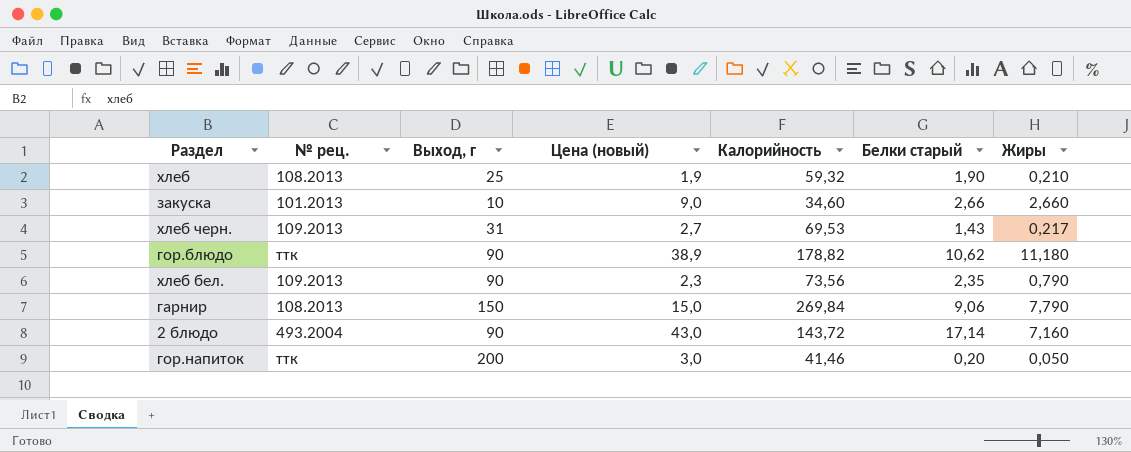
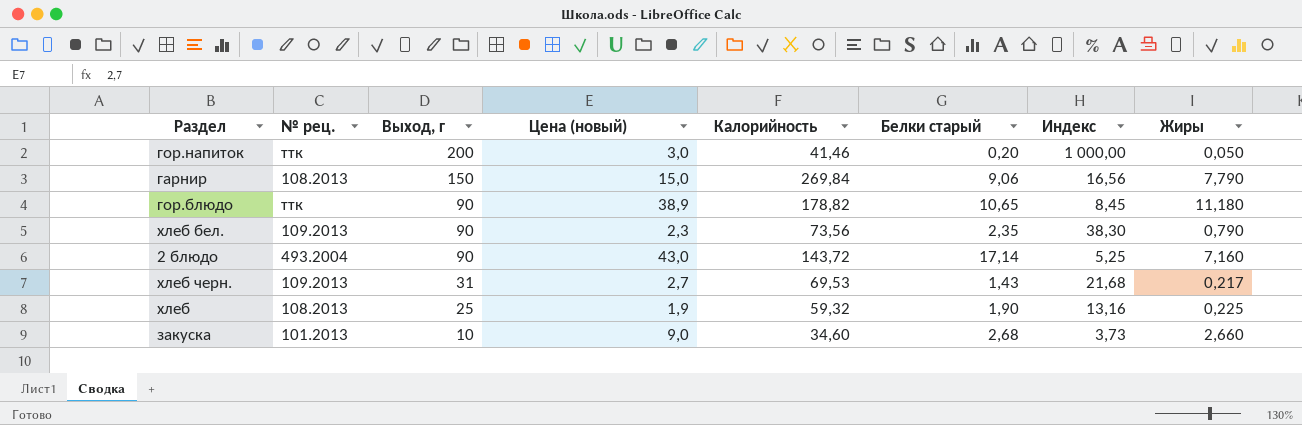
row order: none -> Выход, г descending
column Индекс | formula: none -> [Выход, г] / [Белки старый]
гор.блюдо | Белки старый: 10,62 -> 10,65
хлеб | Жиры: 0,210 -> 0,225
закуска | Белки старый: 2,66 -> 2,68

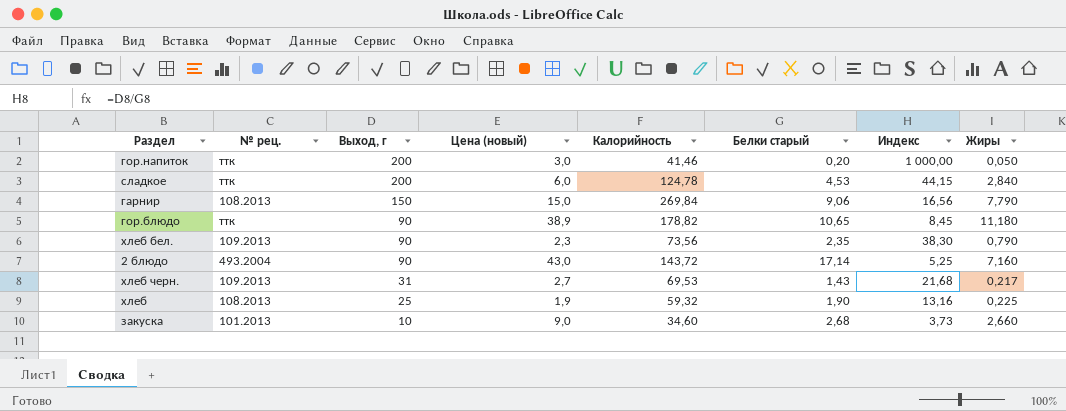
row сладкое: none -> ттк | 200 | 6,0 | 124,78 | 4,53 | 44,15 | 2,840

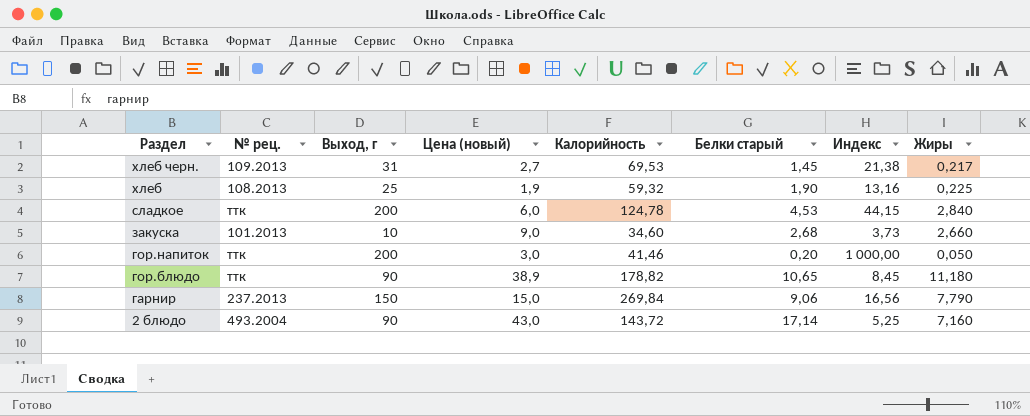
row order: Выход, г descending -> Раздел descending
row хлеб бел.: 109.2013 | 90 | 2,3 | 73,56 | 2,35 | 38,30 | 0,790 -> none
хлеб черн. | Белки старый: 1,43 -> 1,45
хлеб черн. | Индекс: 21,68 -> 21,38
гарнир | № рец.: 108.2013 -> 237.2013

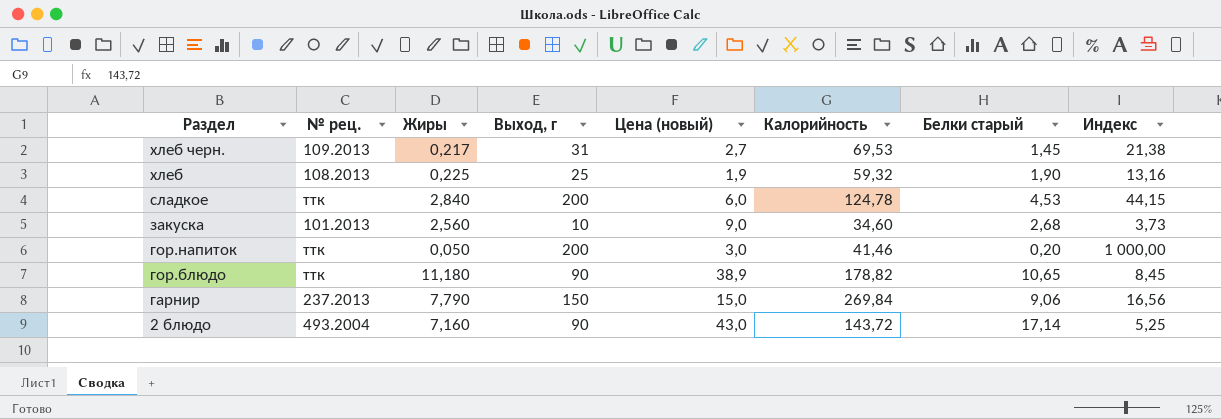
column Жиры | position: 8 -> 3
закуска | Жиры: 2,660 -> 2,560

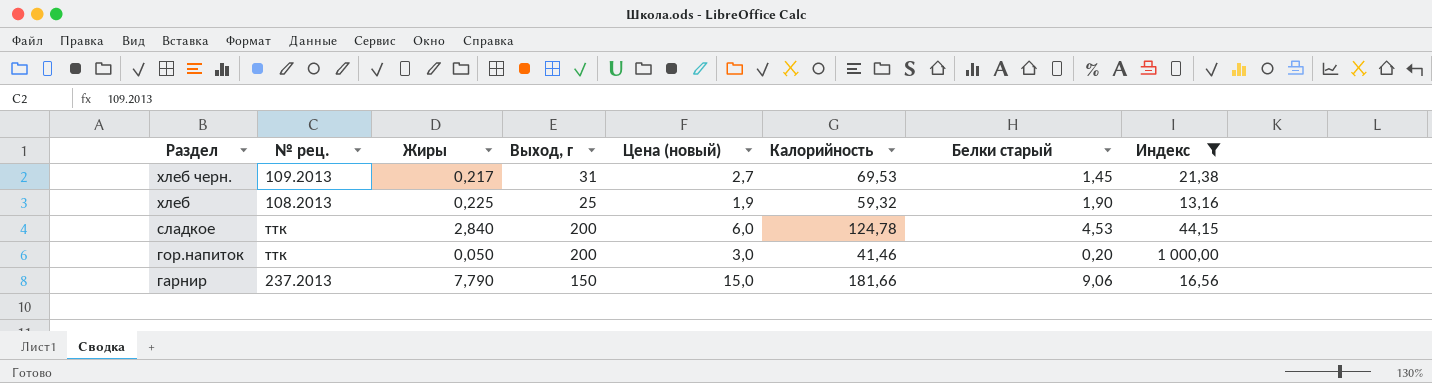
filter: none -> Индекс >= 13,16
гарнир | Калорийность: 269,84 -> 181,66

